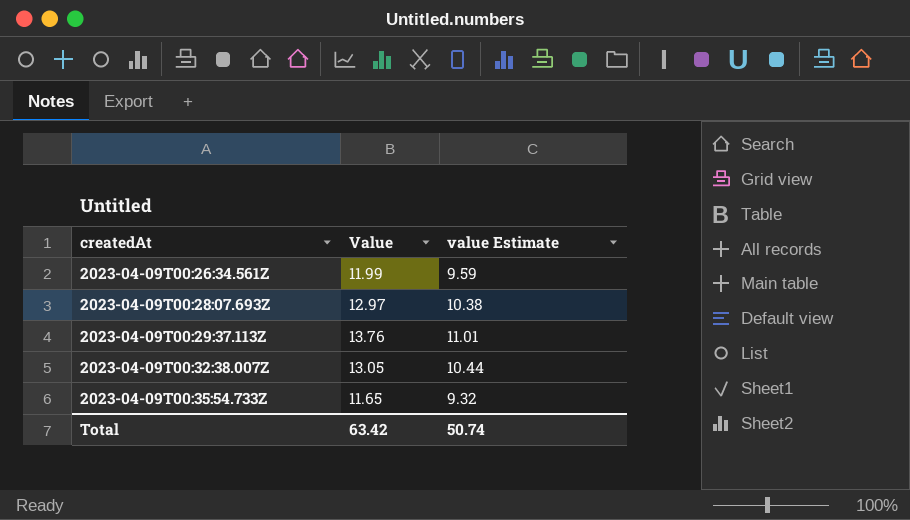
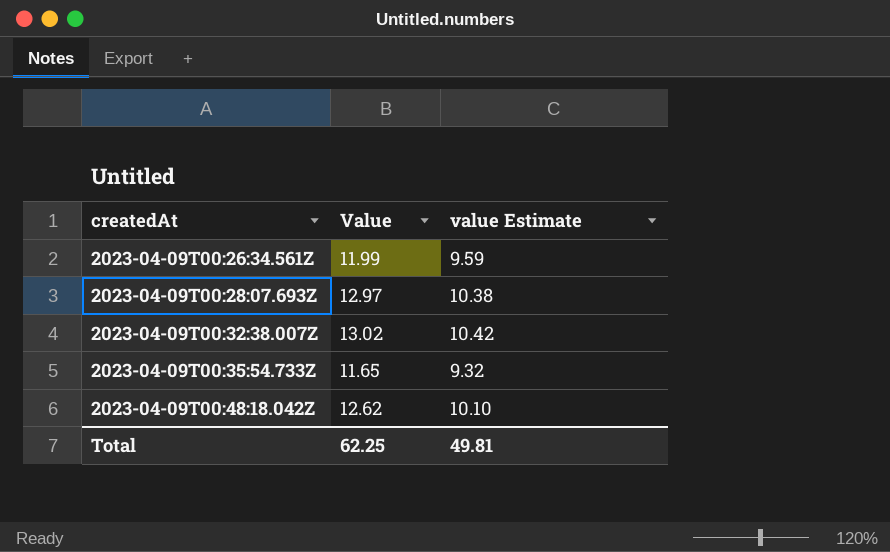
row 2023-04-09T00:29:37.113Z: 13.76 | 11.01 -> none
2023-04-09T00:32:38.007Z | Value: 13.05 -> 13.02
2023-04-09T00:32:38.007Z | value Estimate: 10.44 -> 10.42
row 2023-04-09T00:48:18.042Z: none -> 12.62 | 10.10
Total | Value: 63.42 -> 62.25
Total | value Estimate: 50.74 -> 49.81

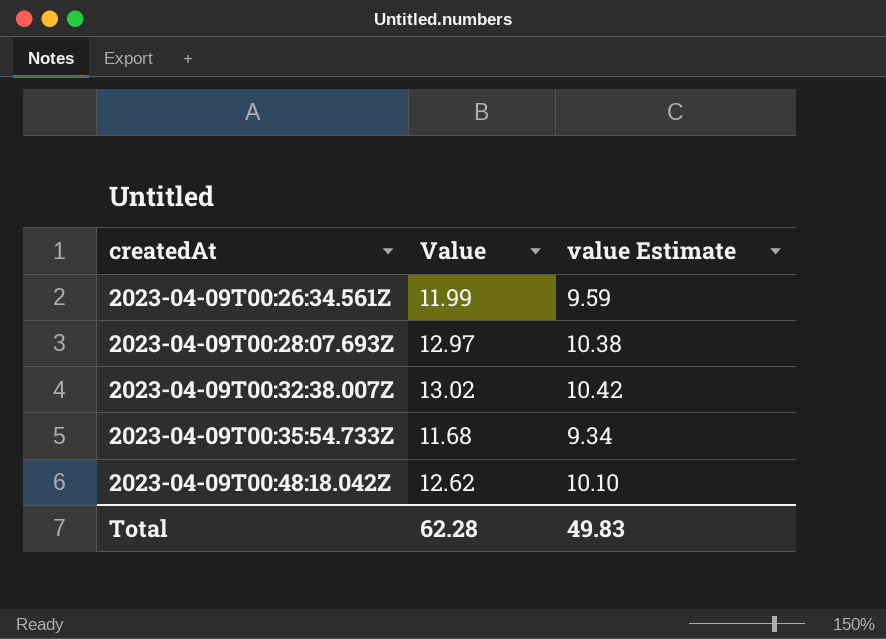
2023-04-09T00:35:54.733Z | Value: 11.65 -> 11.68
2023-04-09T00:35:54.733Z | value Estimate: 9.32 -> 9.34
Total | Value: 62.25 -> 62.28
Total | value Estimate: 49.81 -> 49.83

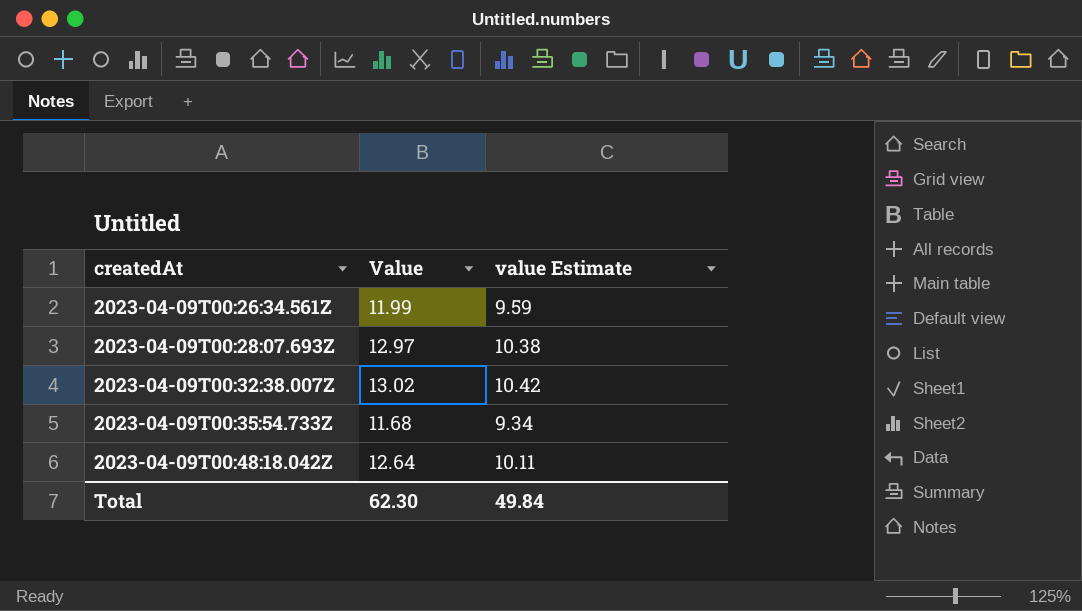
2023-04-09T00:48:18.042Z | Value: 12.62 -> 12.64
2023-04-09T00:48:18.042Z | value Estimate: 10.10 -> 10.11
Total | Value: 62.28 -> 62.30
Total | value Estimate: 49.83 -> 49.84

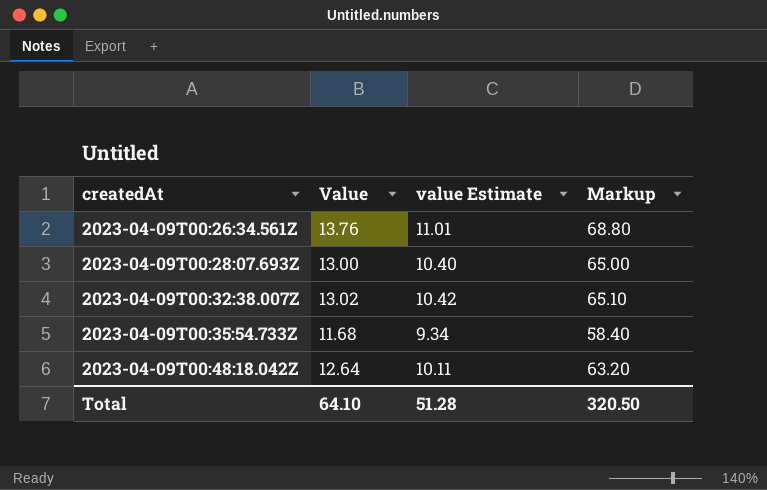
column Markup | formula: none -> [Value] * 5
2023-04-09T00:26:34.561Z | Value: 11.99 -> 13.76
2023-04-09T00:26:34.561Z | value Estimate: 9.59 -> 11.01
2023-04-09T00:28:07.693Z | Value: 12.97 -> 13.00
2023-04-09T00:28:07.693Z | value Estimate: 10.38 -> 10.40
Total | Value: 62.30 -> 64.10
Total | value Estimate: 49.84 -> 51.28

